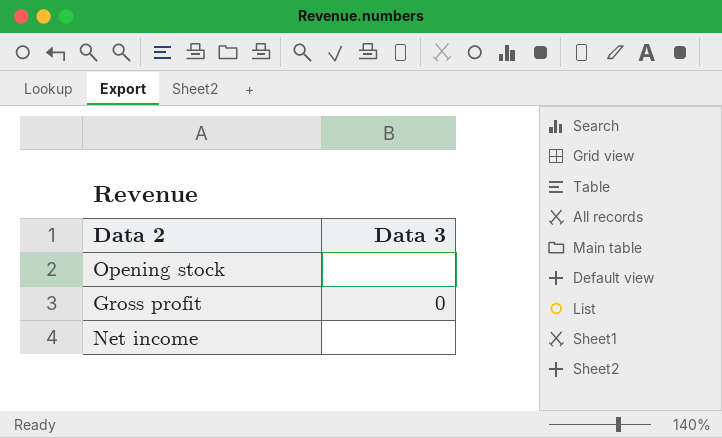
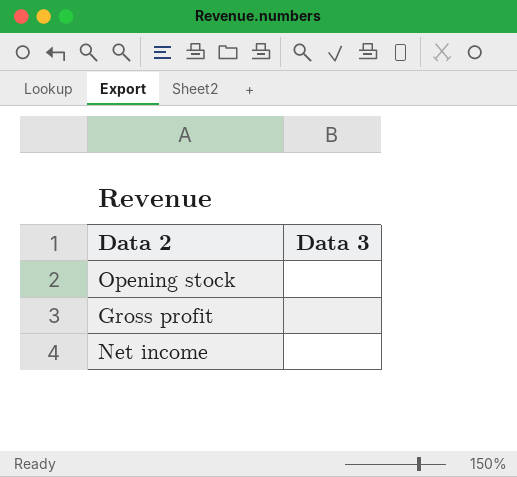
Gross profit | Data 3: 0 -> none

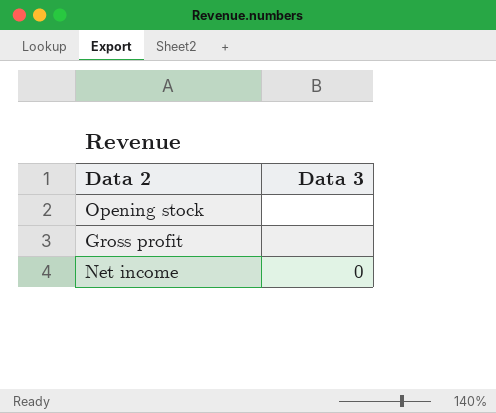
Net income | Data 3: none -> 0

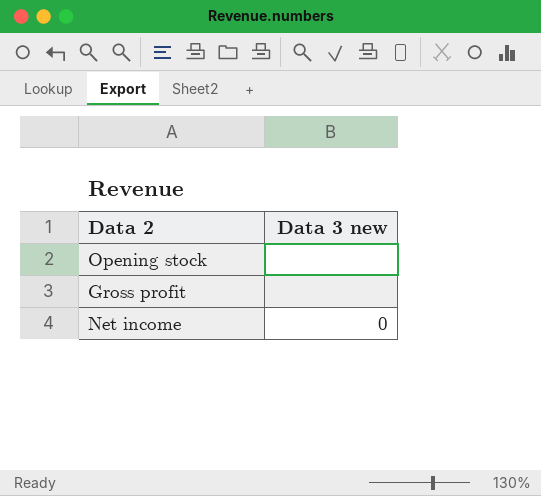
column name: Data 3 -> Data 3 new

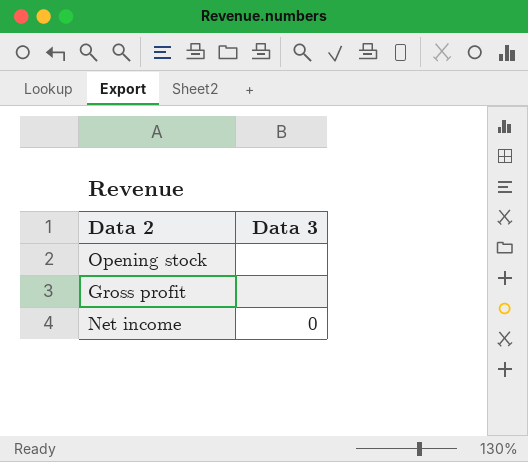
column name: Data 3 new -> Data 3

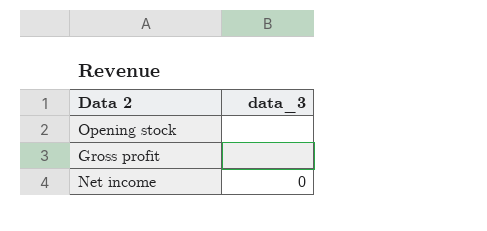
column name: Data 3 -> data_3

